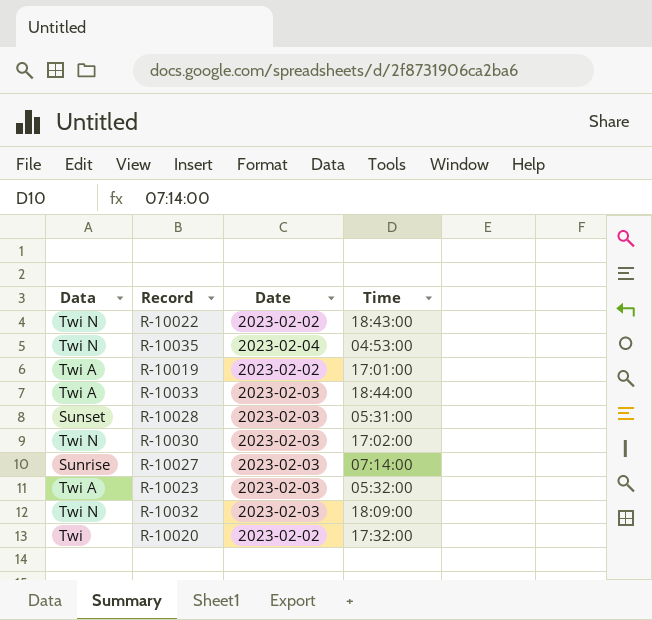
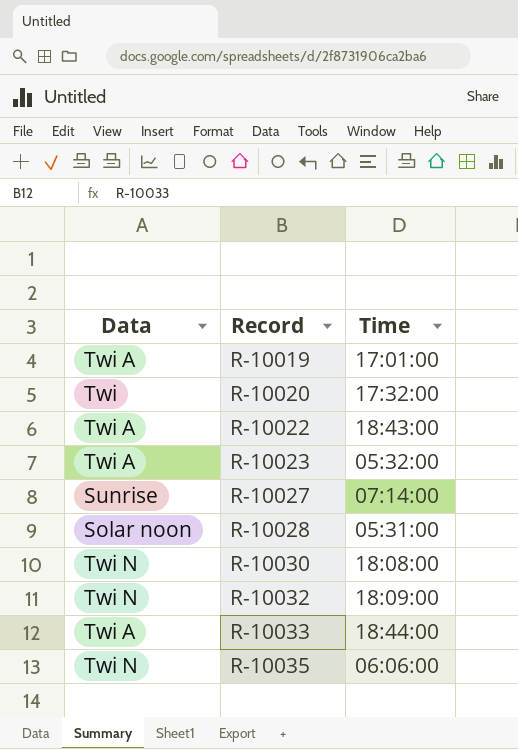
row order: none -> Record ascending
column Date | position: 3 -> none
R-10022 | Data: Twi N -> Twi A
R-10028 | Data: Sunset -> Solar noon
R-10030 | Time: 17:02:00 -> 18:08:00
R-10035 | Time: 04:53:00 -> 06:06:00

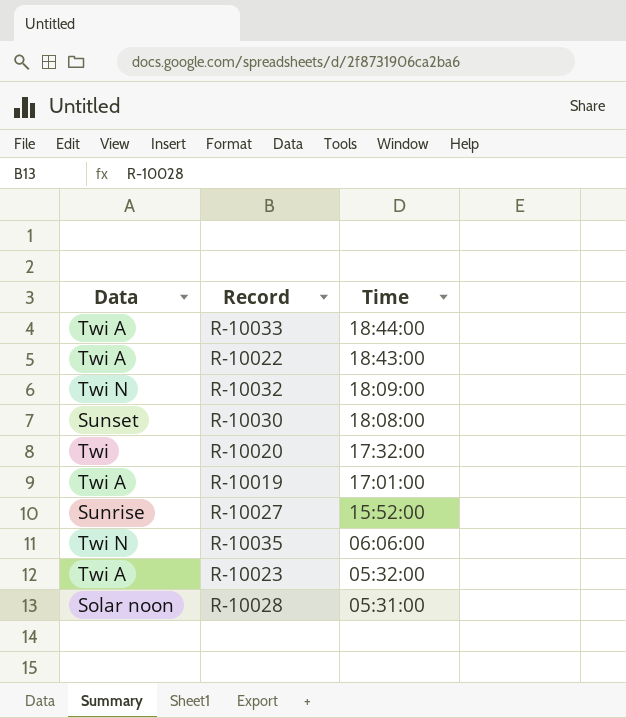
row order: Record ascending -> Time descending
R-10030 | Data: Twi N -> Sunset
R-10027 | Time: 07:14:00 -> 15:52:00

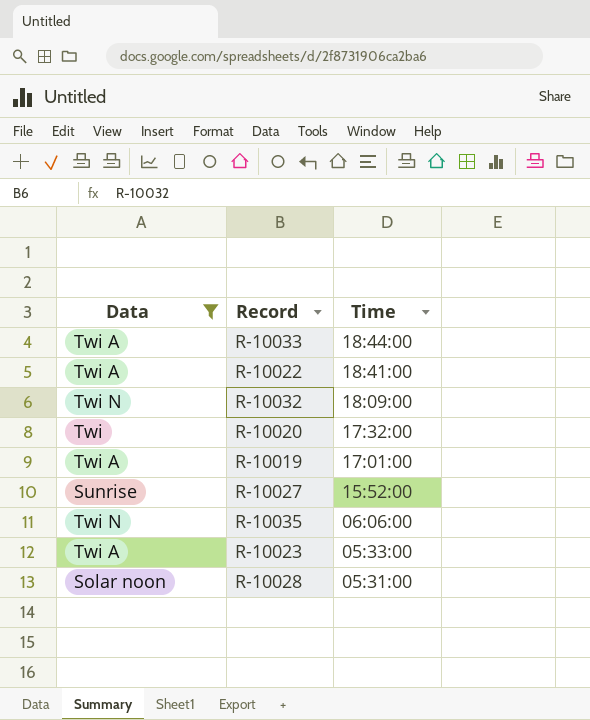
filter: none -> Data != Sunset
R-10022 | Time: 18:43:00 -> 18:41:00
R-10023 | Time: 05:32:00 -> 05:33:00

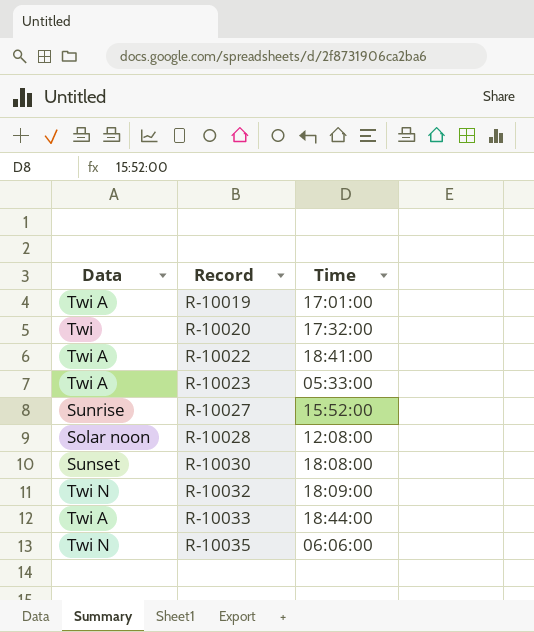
filter: Data != Sunset -> none
row order: Time descending -> Record ascending
R-10028 | Time: 05:31:00 -> 12:08:00

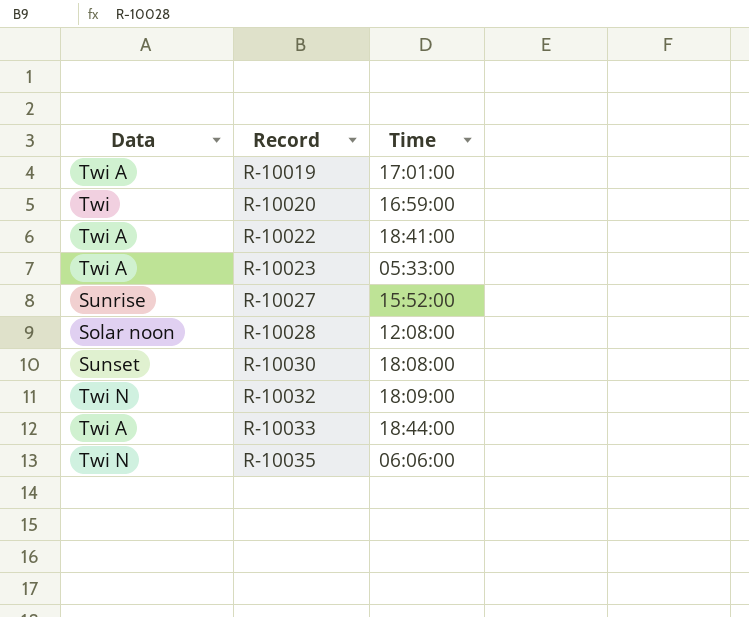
R-10020 | Time: 17:32:00 -> 16:59:00

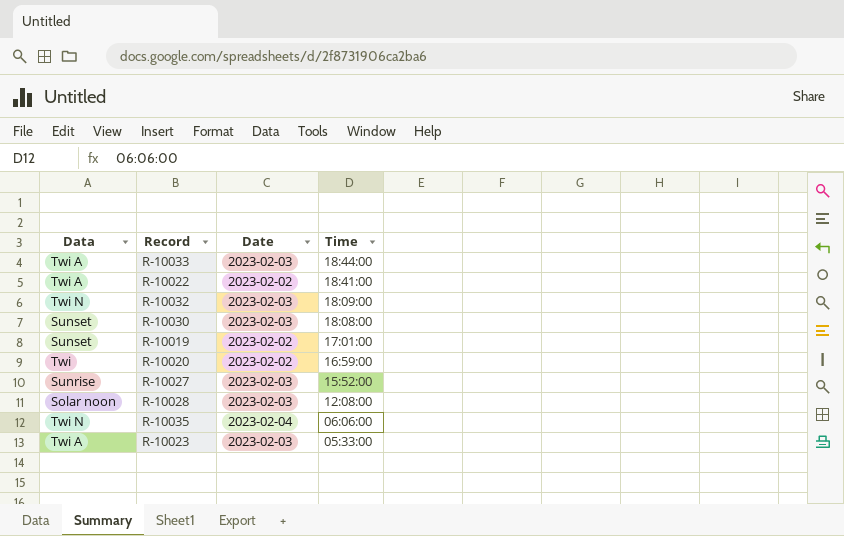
row order: Record ascending -> Time descending
column Date | position: none -> 3
R-10019 | Data: Twi A -> Sunset

